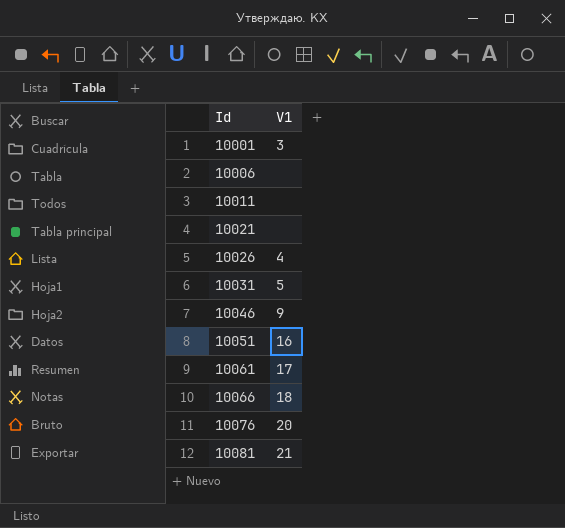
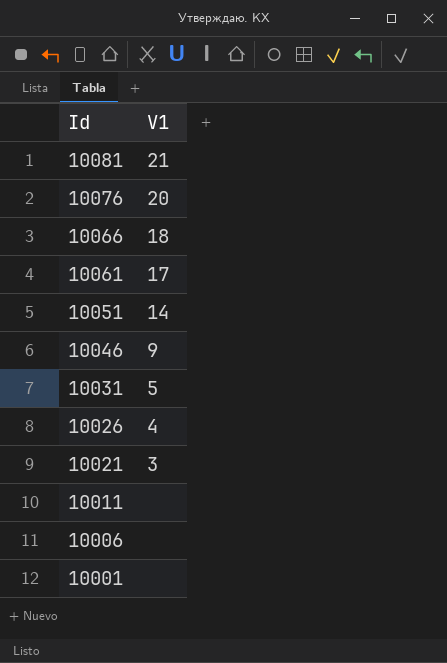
row order: Id ascending -> Id descending
10051 | V1: 16 -> 14
10021 | V1: none -> 3
10001 | V1: 3 -> none

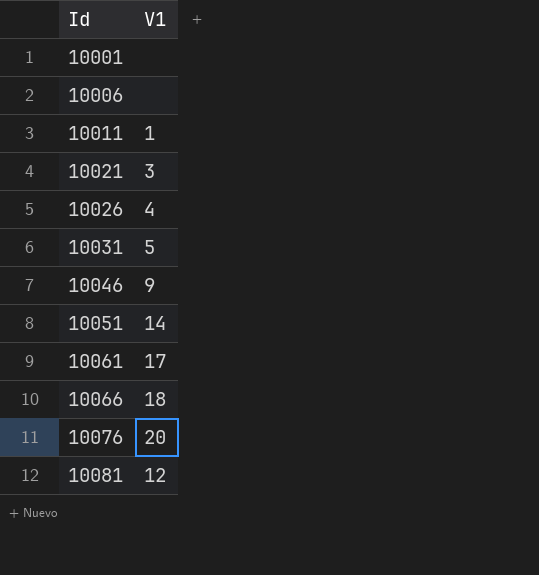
row order: Id descending -> Id ascending
10011 | V1: none -> 1
10081 | V1: 21 -> 12

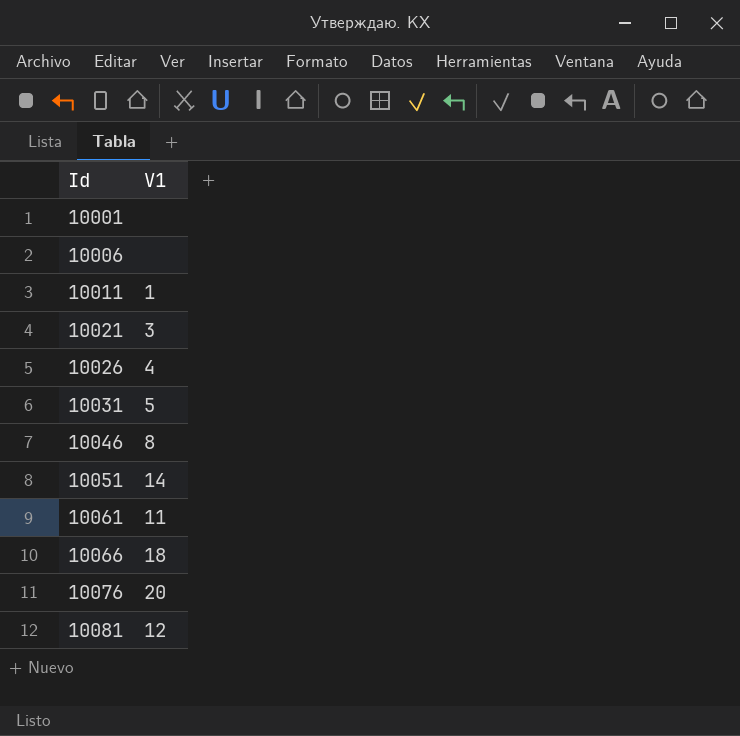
10046 | V1: 9 -> 8
10061 | V1: 17 -> 11

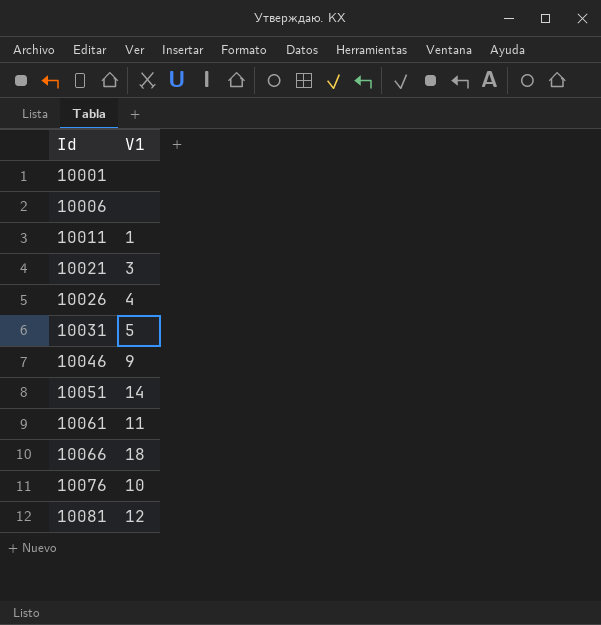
10046 | V1: 8 -> 9
10076 | V1: 20 -> 10

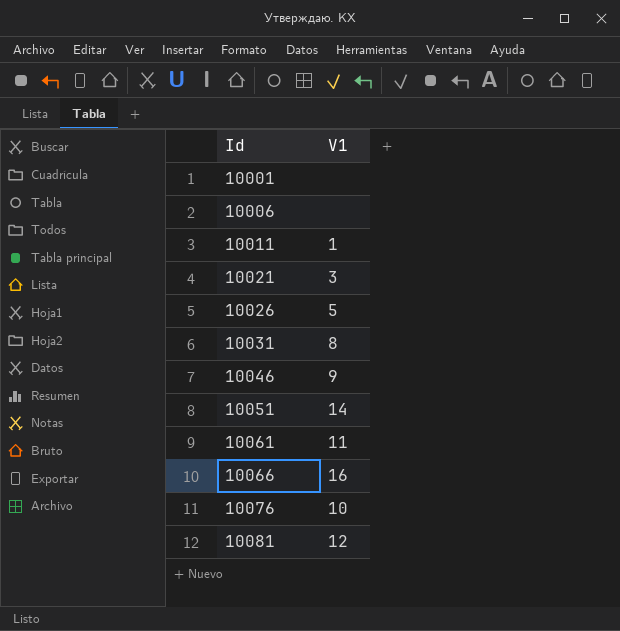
10026 | V1: 4 -> 5
10031 | V1: 5 -> 8
10066 | V1: 18 -> 16

